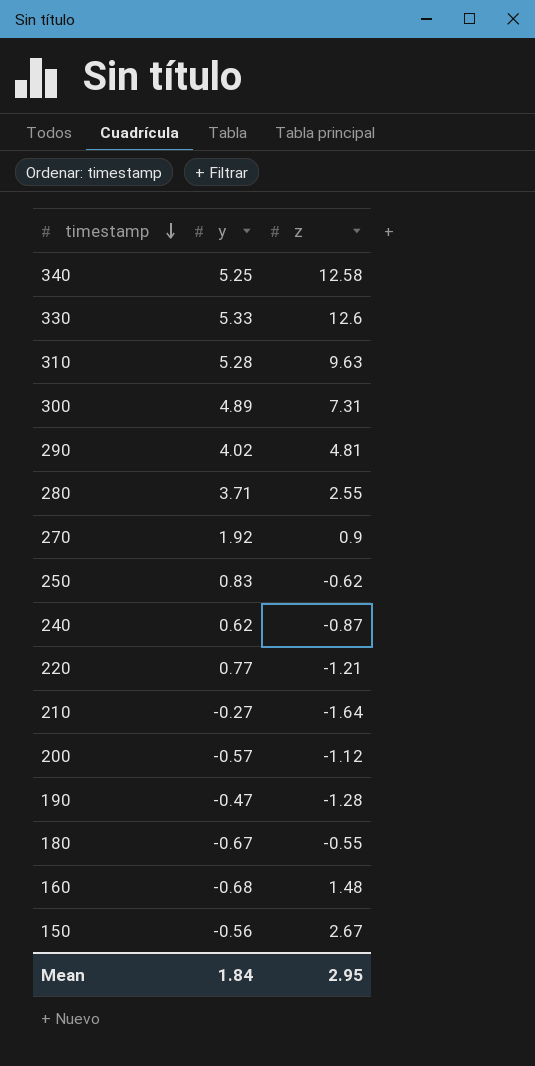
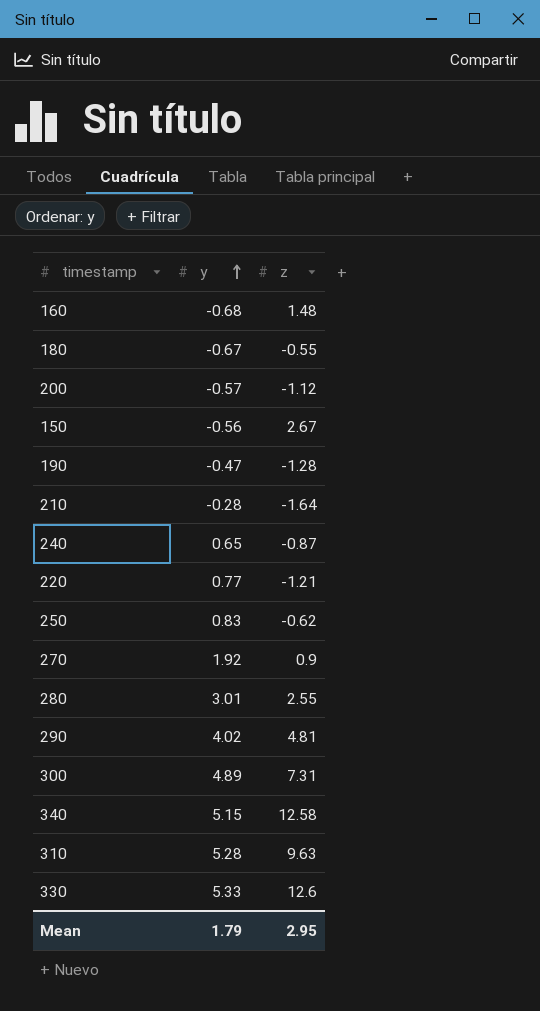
row order: timestamp descending -> y ascending
210 | y: -0.27 -> -0.28
240 | y: 0.62 -> 0.65
280 | y: 3.71 -> 3.01
340 | y: 5.25 -> 5.15
Mean | y: 1.84 -> 1.79

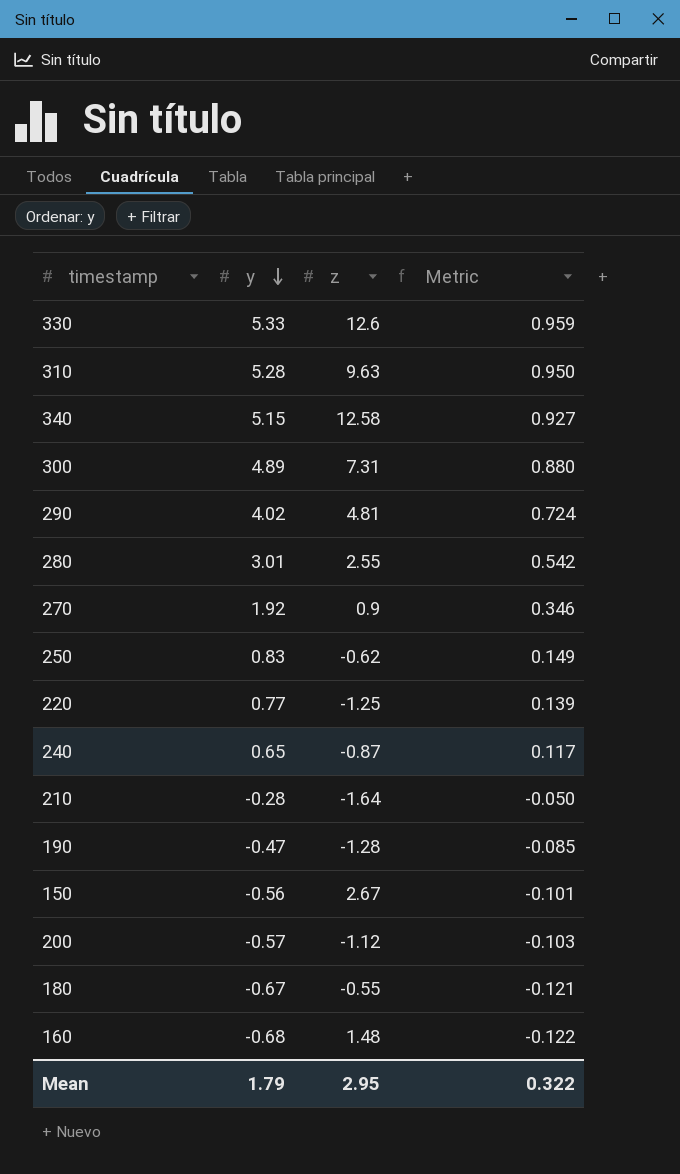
row order: y ascending -> y descending
column Metric | formula: none -> [y] * 0.18
220 | z: -1.21 -> -1.25

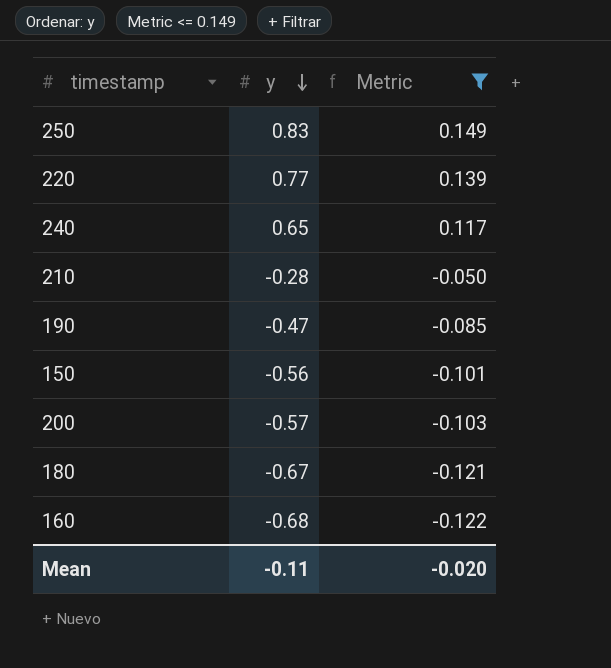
filter: none -> Metric <= 0.149
column z | position: 3 -> none
Mean | y: 1.79 -> -0.11
Mean | Metric: 0.322 -> -0.020

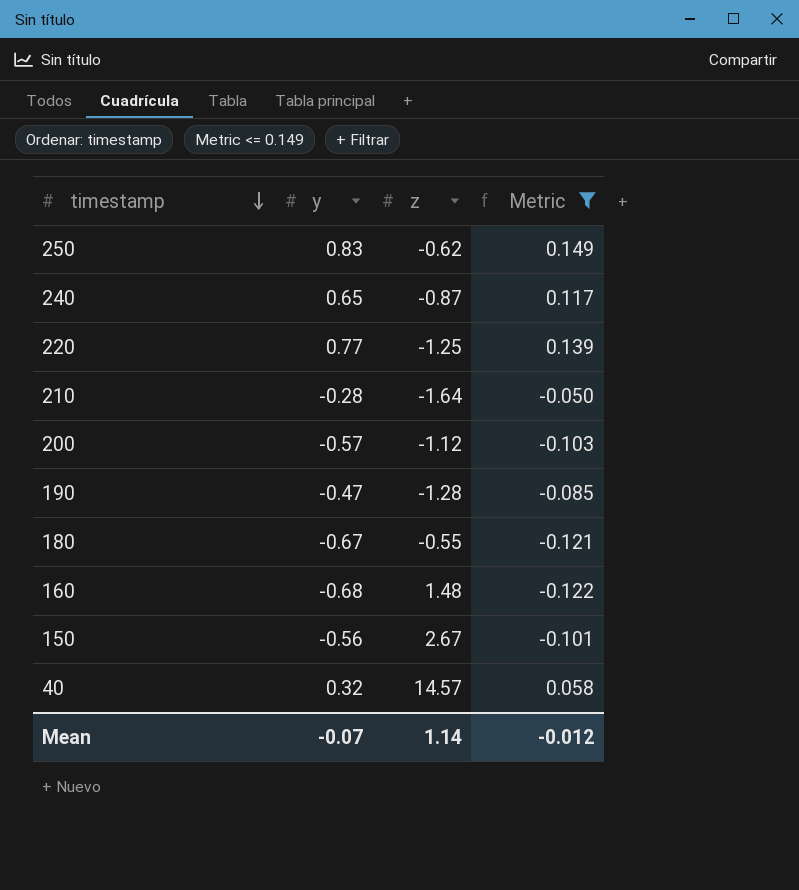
row order: y descending -> timestamp descending
column z | position: none -> 3
row 40: none -> 0.32 | 14.57 | 0.058
Mean | y: -0.11 -> -0.07
Mean | Metric: -0.020 -> -0.012

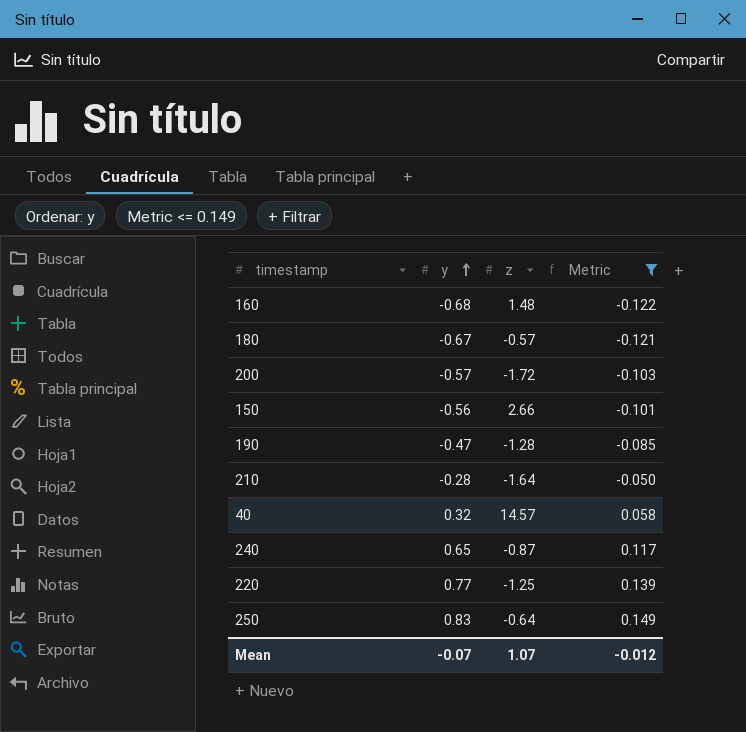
row order: timestamp descending -> y ascending
180 | z: -0.55 -> -0.57
200 | z: -1.12 -> -1.72
150 | z: 2.67 -> 2.66
250 | z: -0.62 -> -0.64
Mean | z: 1.14 -> 1.07

